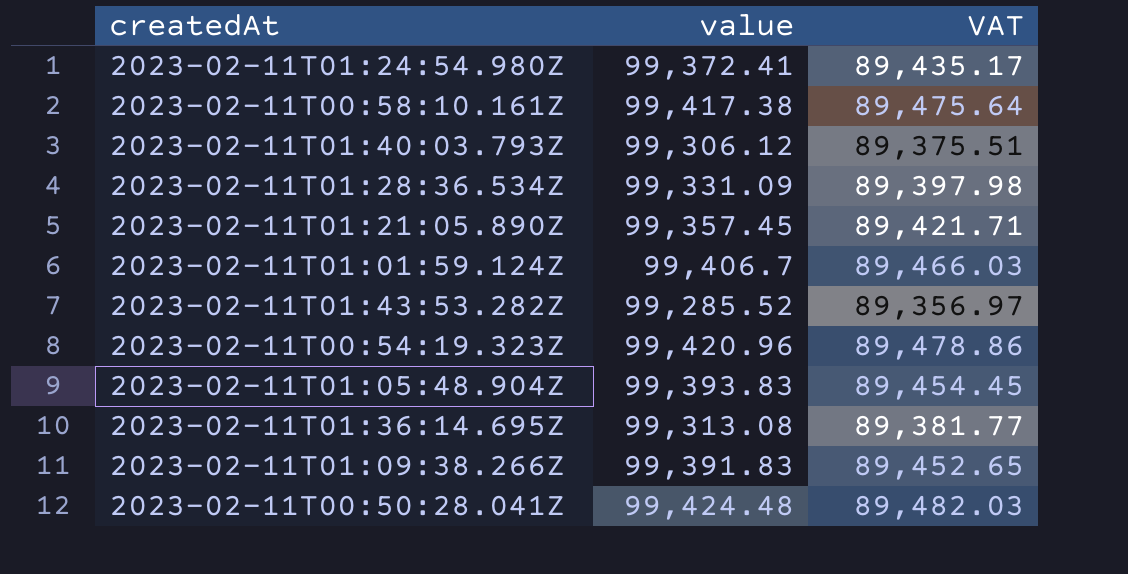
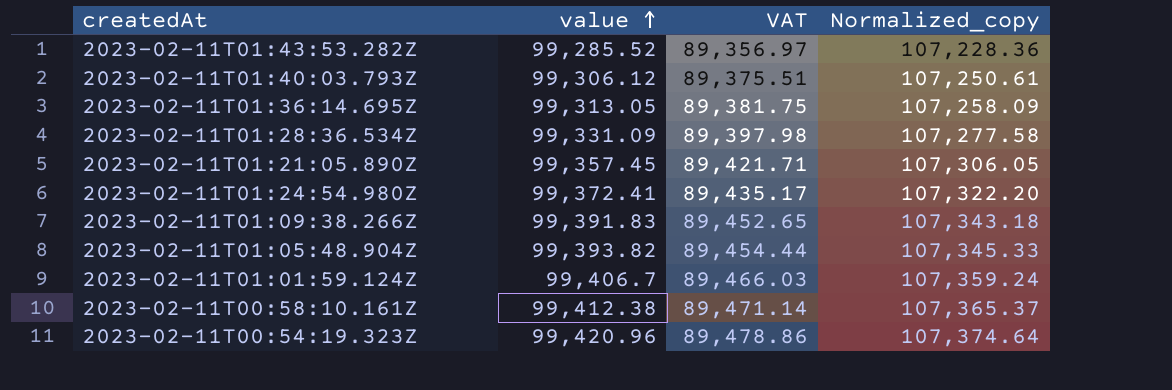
row order: none -> value ascending
column Normalized_copy | formula: none -> [value] * 1.08
row 2023-02-11T00:50:28.041Z: 99,424.48 | 89,482.03 -> none
2023-02-11T01:36:14.695Z | value: 99,313.08 -> 99,313.05
2023-02-11T01:36:14.695Z | VAT: 89,381.77 -> 89,381.75
2023-02-11T01:05:48.904Z | value: 99,393.83 -> 99,393.82
2023-02-11T01:05:48.904Z | VAT: 89,454.45 -> 89,454.44
2023-02-11T00:58:10.161Z | value: 99,417.38 -> 99,412.38
2023-02-11T00:58:10.161Z | VAT: 89,475.64 -> 89,471.14

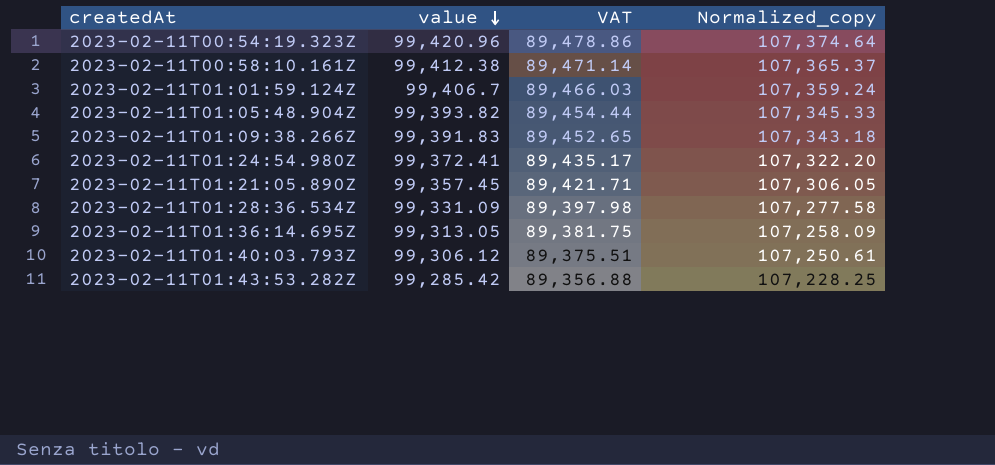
row order: value ascending -> value descending
2023-02-11T01:43:53.282Z | value: 99,285.52 -> 99,285.42
2023-02-11T01:43:53.282Z | VAT: 89,356.97 -> 89,356.88
2023-02-11T01:43:53.282Z | Normalized_copy: 107,228.36 -> 107,228.25

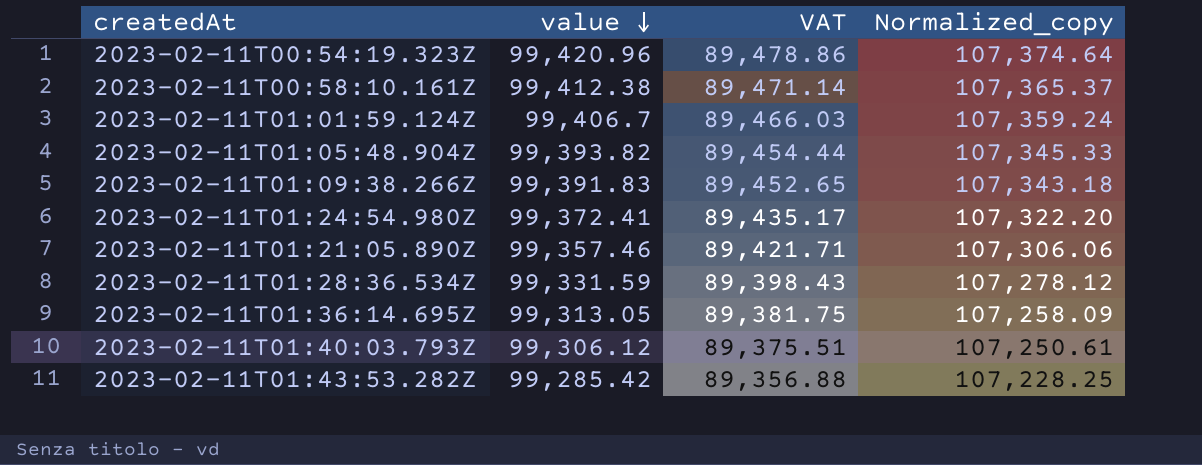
2023-02-11T01:21:05.890Z | value: 99,357.45 -> 99,357.46
2023-02-11T01:21:05.890Z | Normalized_copy: 107,306.05 -> 107,306.06
2023-02-11T01:28:36.534Z | value: 99,331.09 -> 99,331.59
2023-02-11T01:28:36.534Z | VAT: 89,397.98 -> 89,398.43
2023-02-11T01:28:36.534Z | Normalized_copy: 107,277.58 -> 107,278.12

